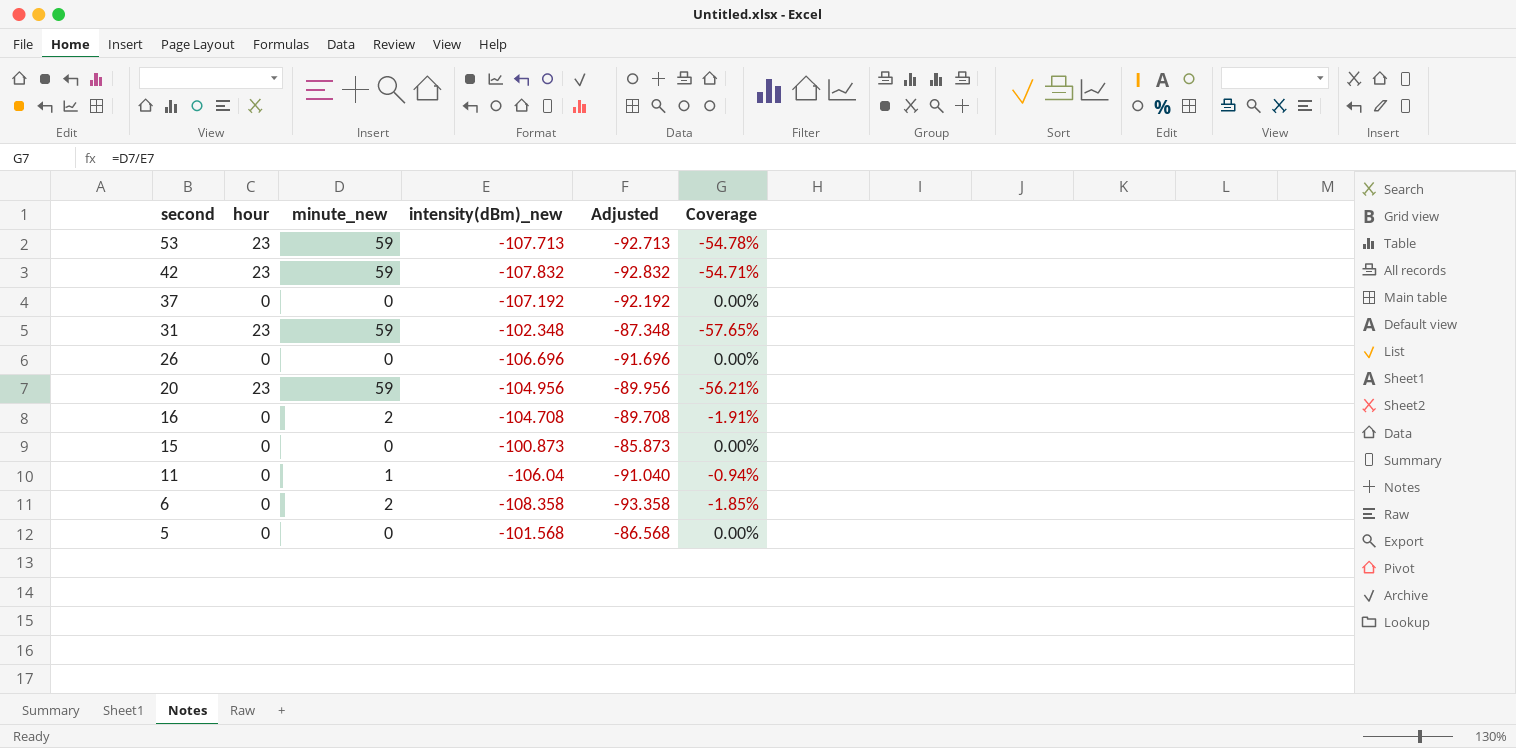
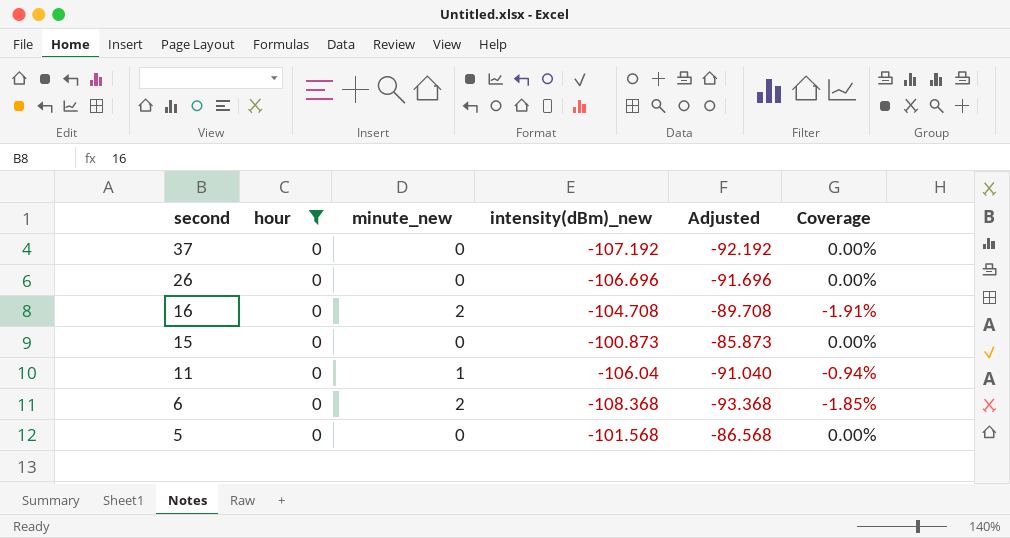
filter: none -> hour = 0
6 | intensity(dBm)_new: -108.358 -> -108.368
6 | Adjusted: -93.358 -> -93.368

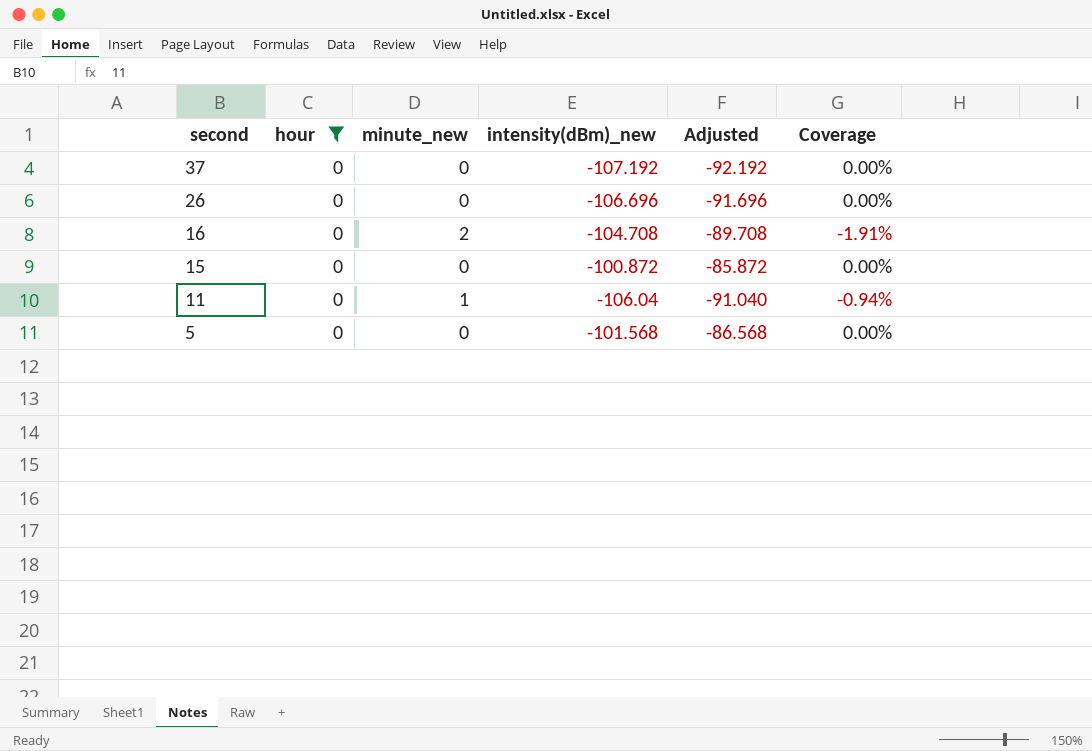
row 6: 0 | 2 | -108.368 | -93.368 | -1.85% -> none
15 | intensity(dBm)_new: -100.873 -> -100.872
15 | Adjusted: -85.873 -> -85.872

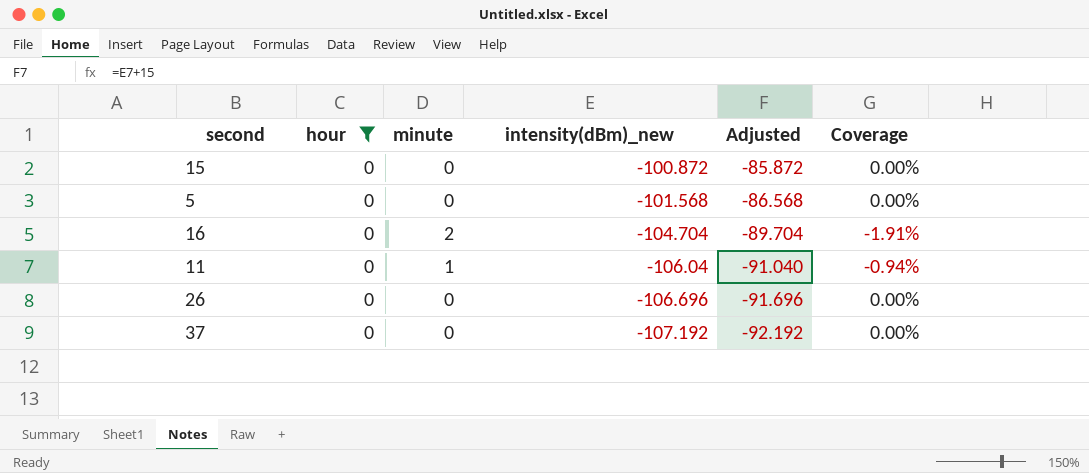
row order: second descending -> intensity(dBm)_new descending
column name: minute_new -> minute
16 | intensity(dBm)_new: -104.708 -> -104.704
16 | Adjusted: -89.708 -> -89.704

